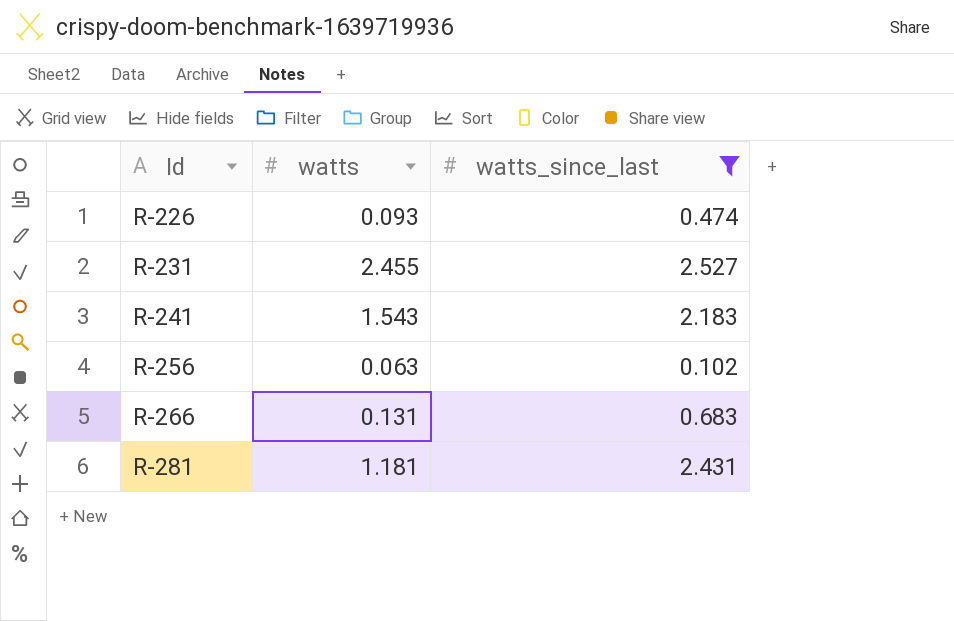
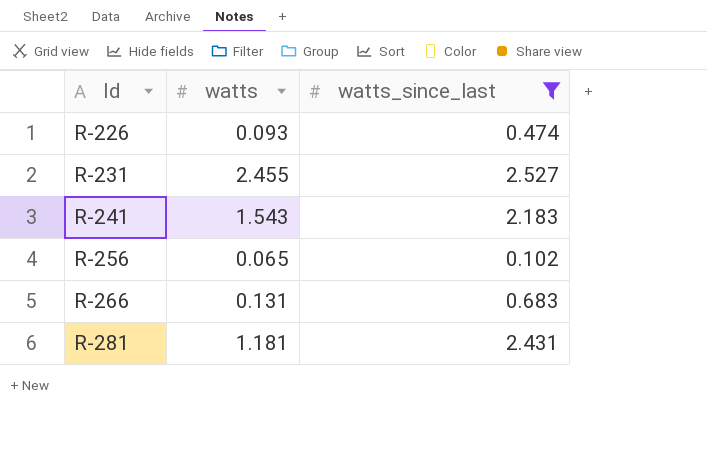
R-256 | watts: 0.063 -> 0.065

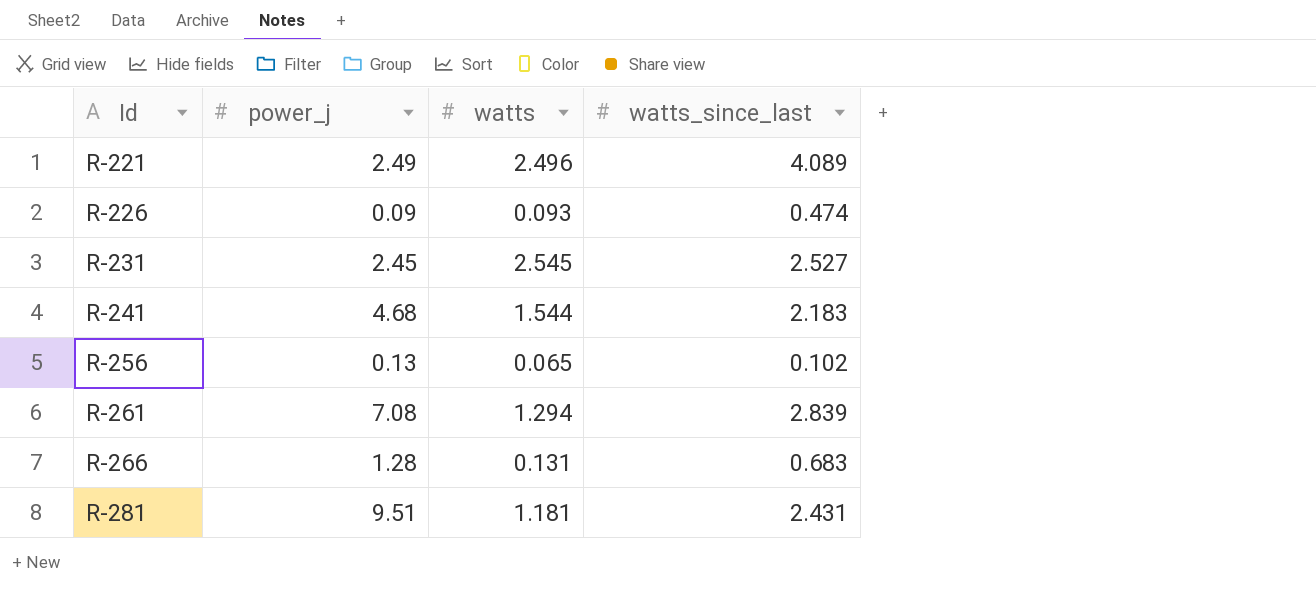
filter: watts_since_last <= 2.527 -> none
column power_j | position: none -> 2
R-231 | watts: 2.455 -> 2.545
R-241 | watts: 1.543 -> 1.544

